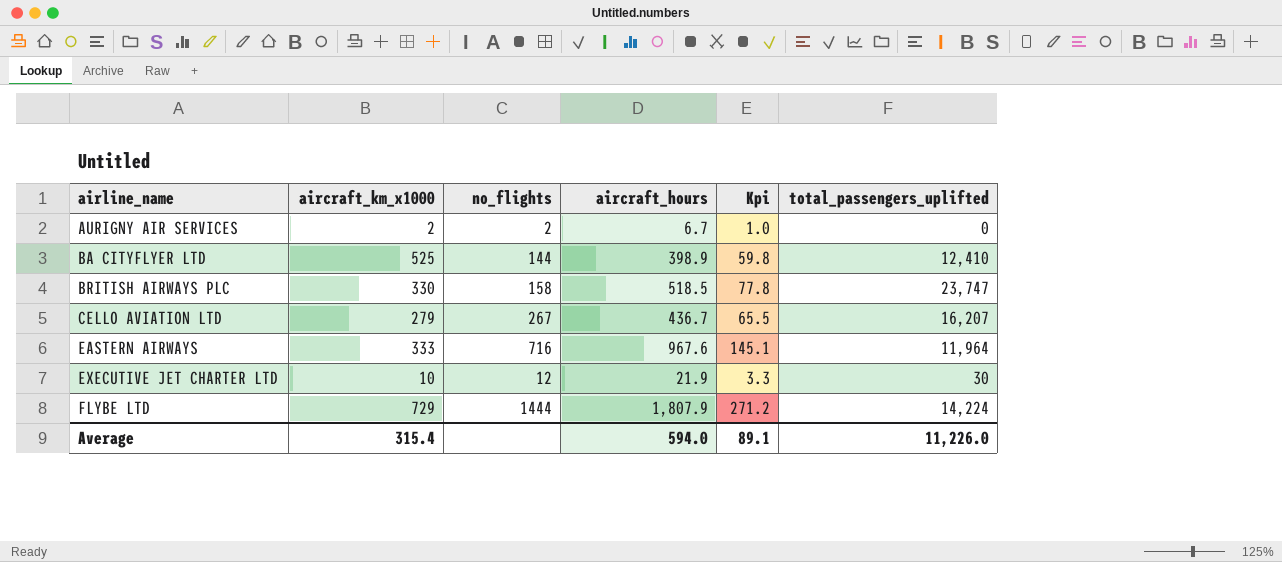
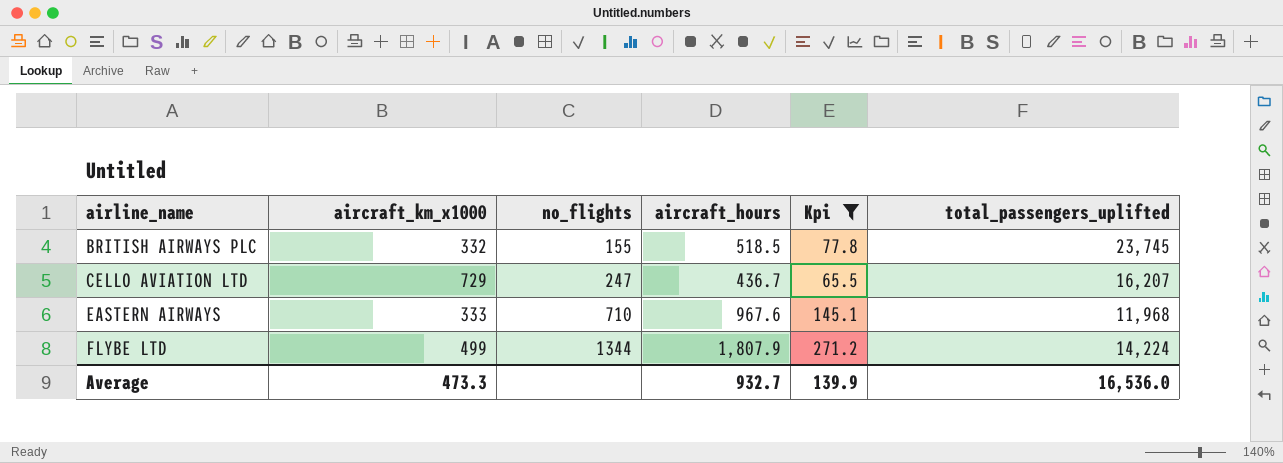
filter: none -> Kpi >= 65.5
BRITISH AIRWAYS PLC | aircraft_km_x1000: 330 -> 332
BRITISH AIRWAYS PLC | no_flights: 158 -> 155
BRITISH AIRWAYS PLC | total_passengers_uplifted: 23,747 -> 23,745
CELLO AVIATION LTD | aircraft_km_x1000: 279 -> 729
CELLO AVIATION LTD | no_flights: 267 -> 247
EASTERN AIRWAYS | no_flights: 716 -> 710
EASTERN AIRWAYS | total_passengers_uplifted: 11,964 -> 11,968
FLYBE LTD | aircraft_km_x1000: 729 -> 499
FLYBE LTD | no_flights: 1444 -> 1344
Average | aircraft_km_x1000: 315.4 -> 473.3
Average | aircraft_hours: 594.0 -> 932.7
Average | Kpi: 89.1 -> 139.9
Average | total_passengers_uplifted: 11,226.0 -> 16,536.0

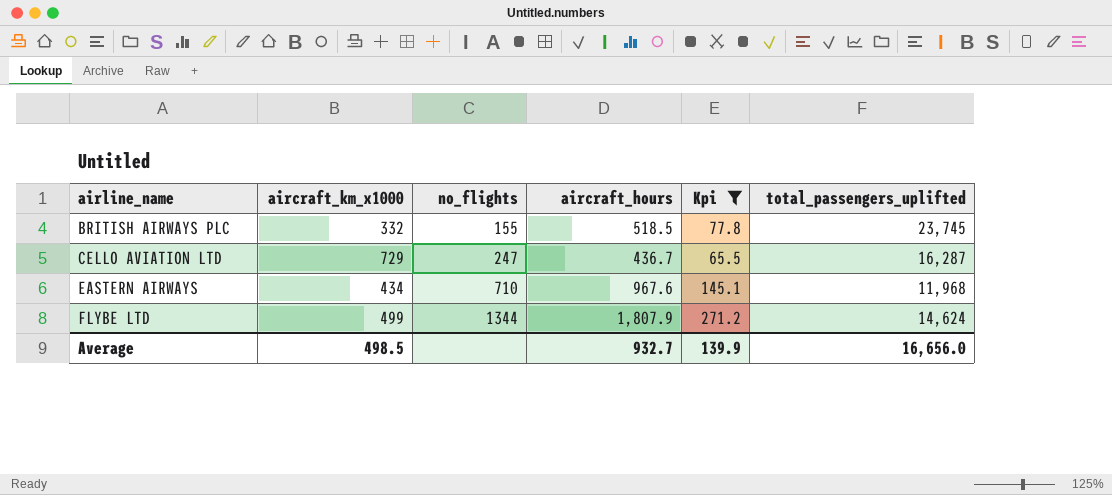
CELLO AVIATION LTD | total_passengers_uplifted: 16,207 -> 16,287
EASTERN AIRWAYS | aircraft_km_x1000: 333 -> 434
FLYBE LTD | total_passengers_uplifted: 14,224 -> 14,624
Average | aircraft_km_x1000: 473.3 -> 498.5
Average | total_passengers_uplifted: 16,536.0 -> 16,656.0

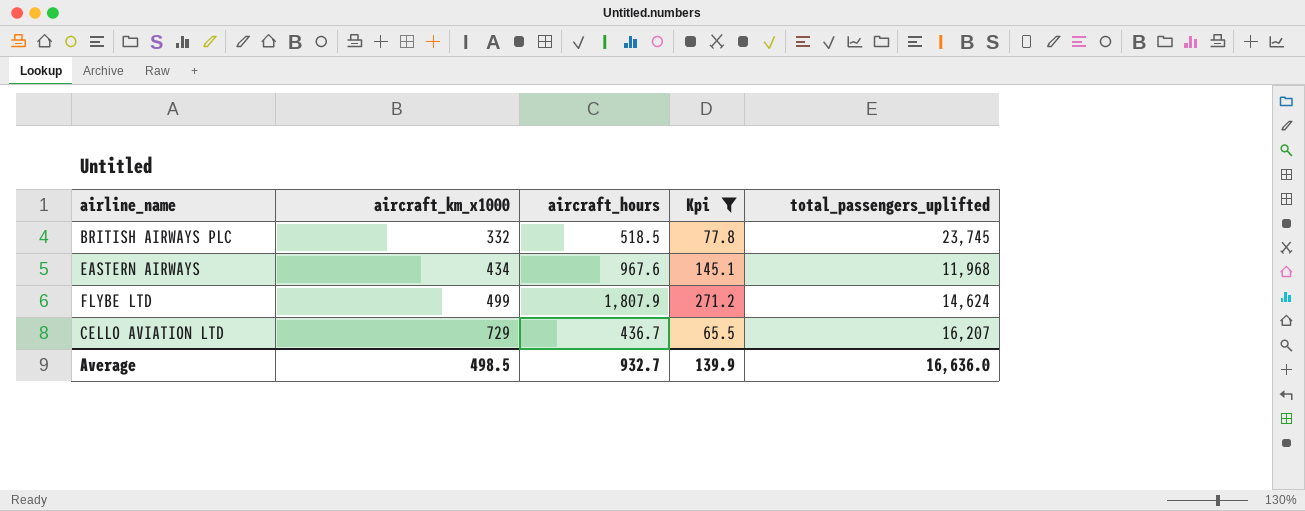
row order: airline_name ascending -> aircraft_km_x1000 ascending
column no_flights | position: 3 -> none
CELLO AVIATION LTD | total_passengers_uplifted: 16,287 -> 16,207
Average | total_passengers_uplifted: 16,656.0 -> 16,636.0

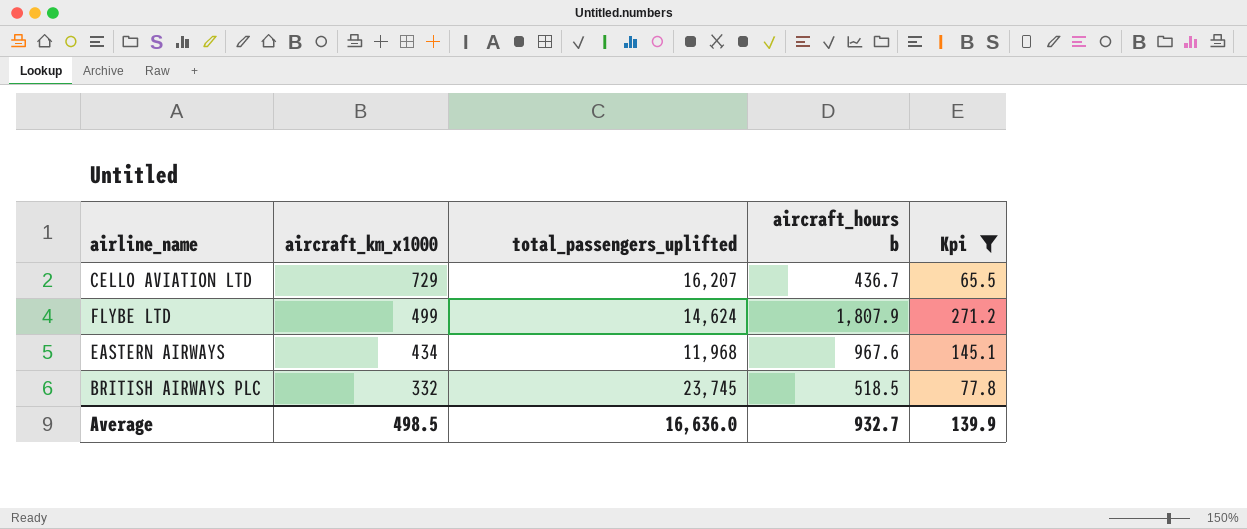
row order: aircraft_km_x1000 ascending -> aircraft_km_x1000 descending
column total_passengers_uplifted | position: 5 -> 3
column name: aircraft_hours -> aircraft_hours b

